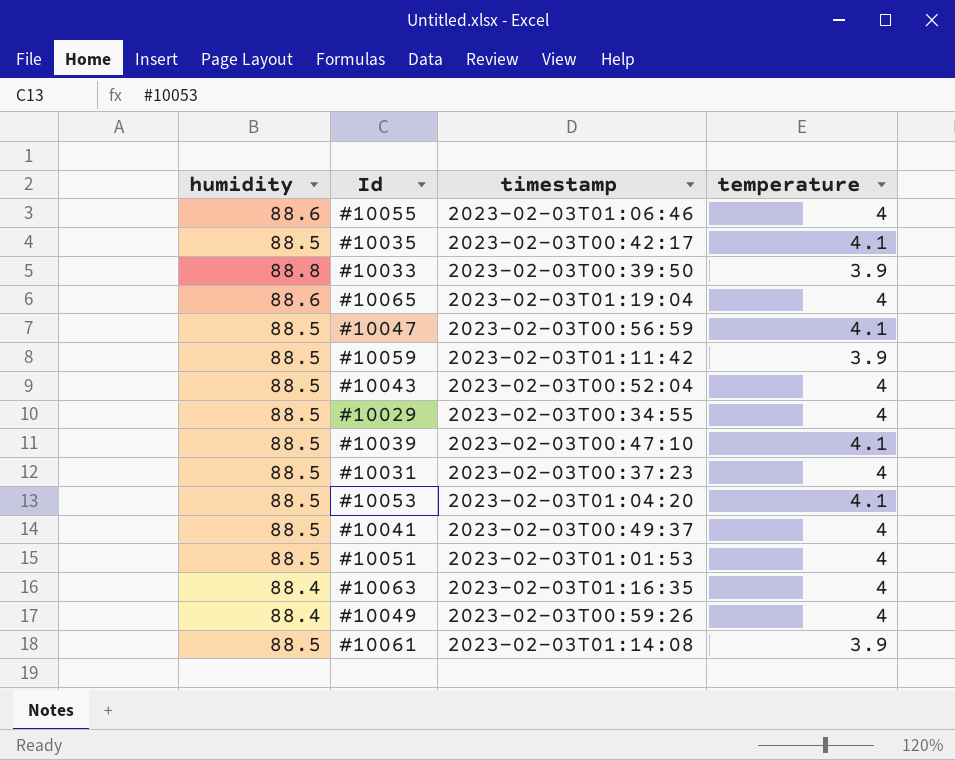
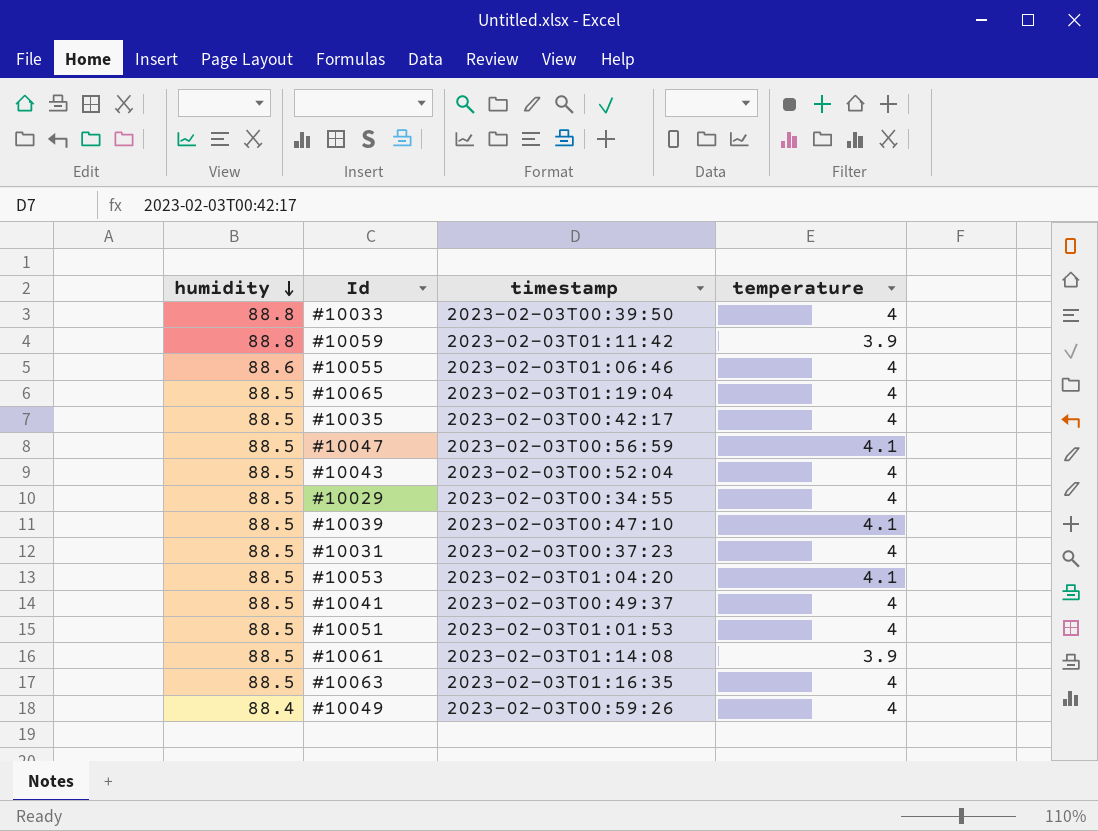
row order: none -> humidity descending
#10033 | temperature: 3.9 -> 4
#10059 | humidity: 88.5 -> 88.8
#10065 | humidity: 88.6 -> 88.5
#10035 | temperature: 4.1 -> 4
#10063 | humidity: 88.4 -> 88.5

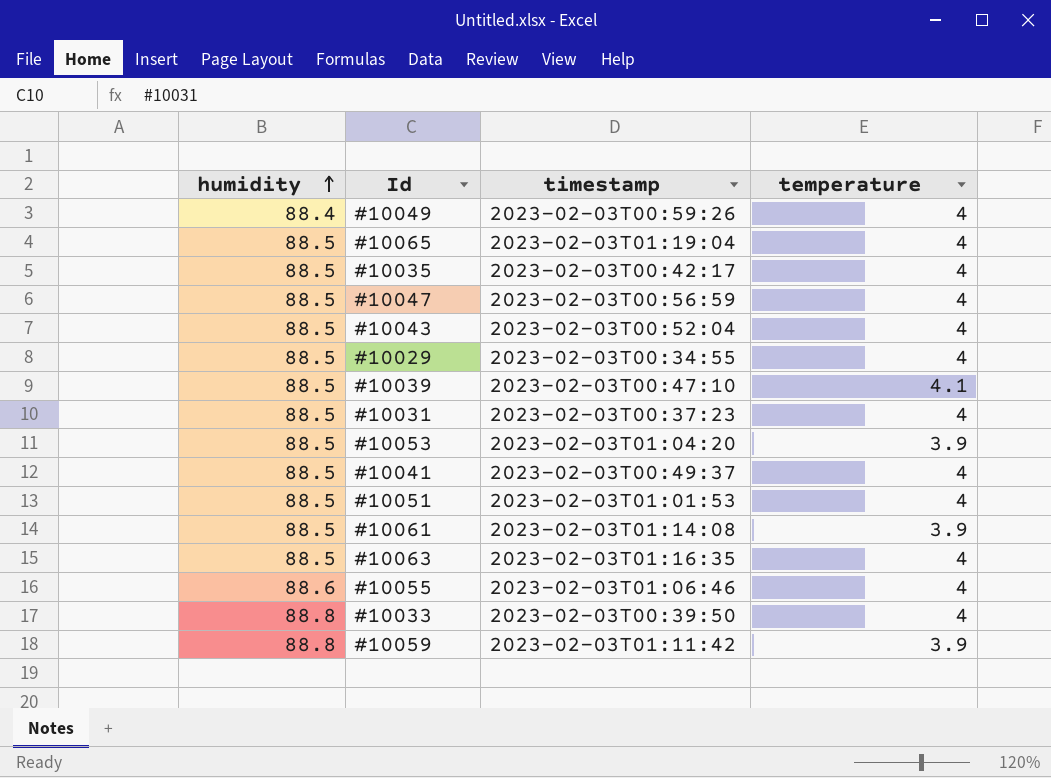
row order: humidity descending -> humidity ascending
#10047 | temperature: 4.1 -> 4
#10053 | temperature: 4.1 -> 3.9

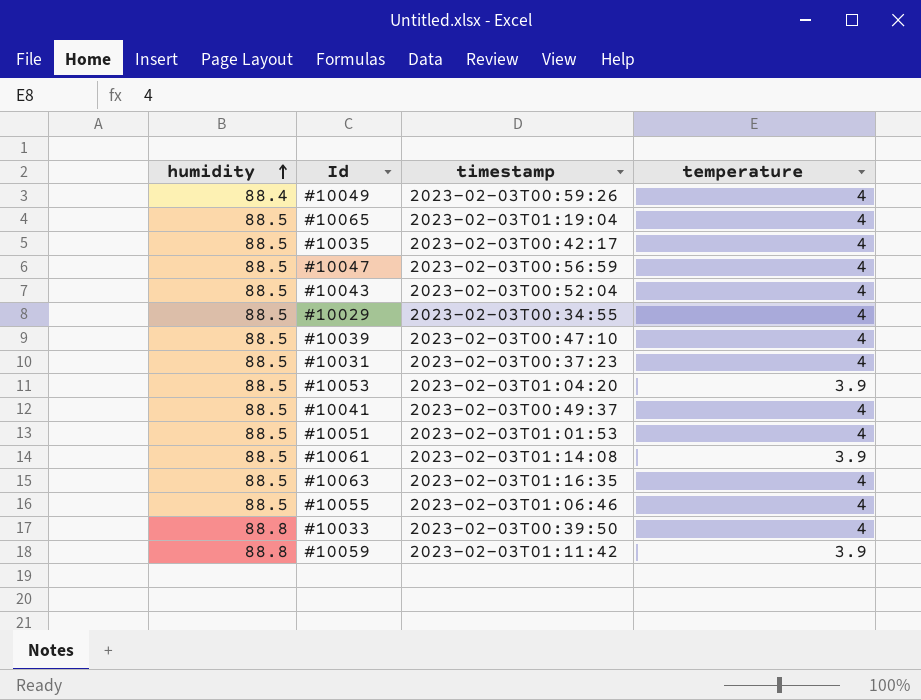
#10039 | temperature: 4.1 -> 4
#10055 | humidity: 88.6 -> 88.5

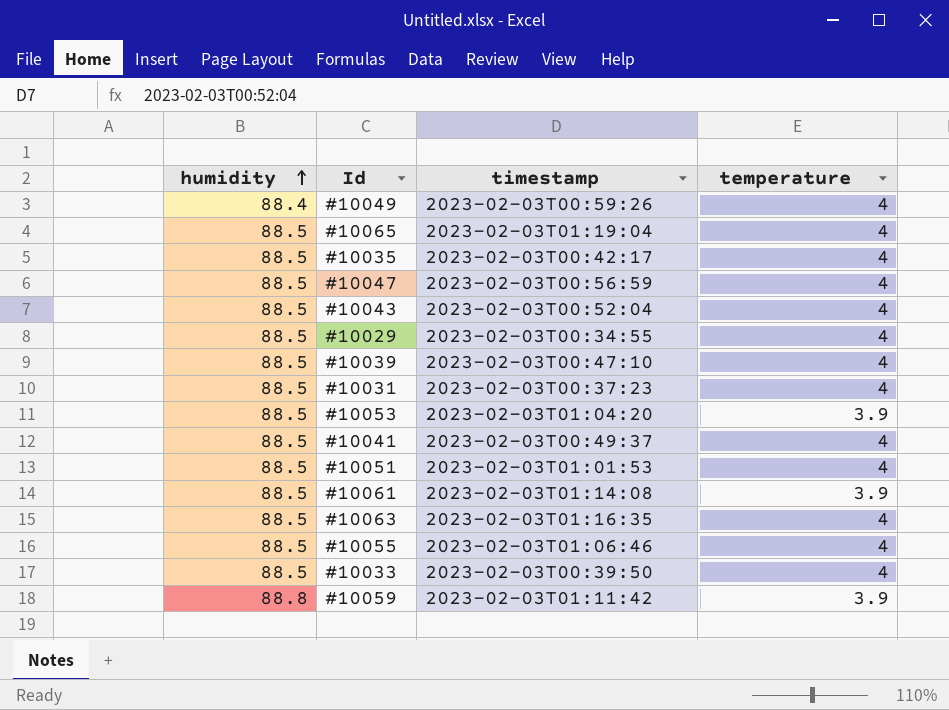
#10033 | humidity: 88.8 -> 88.5

